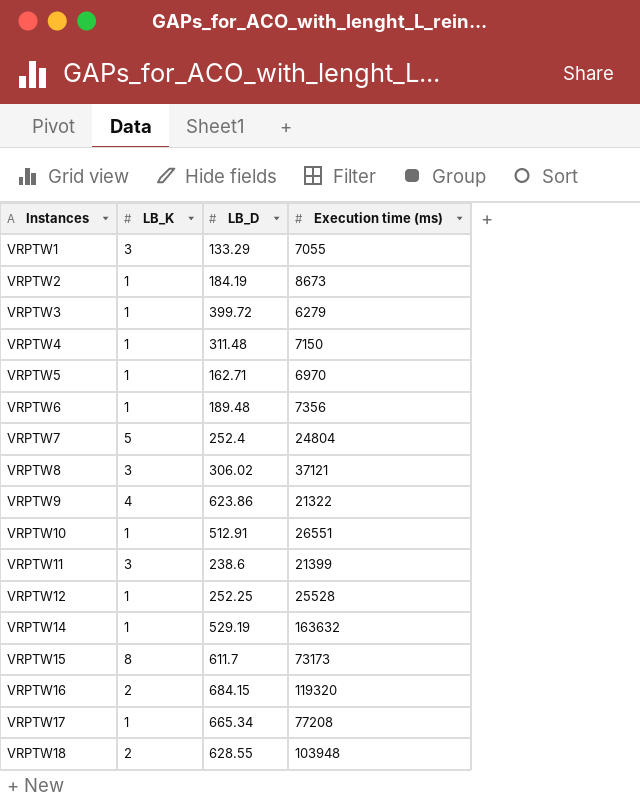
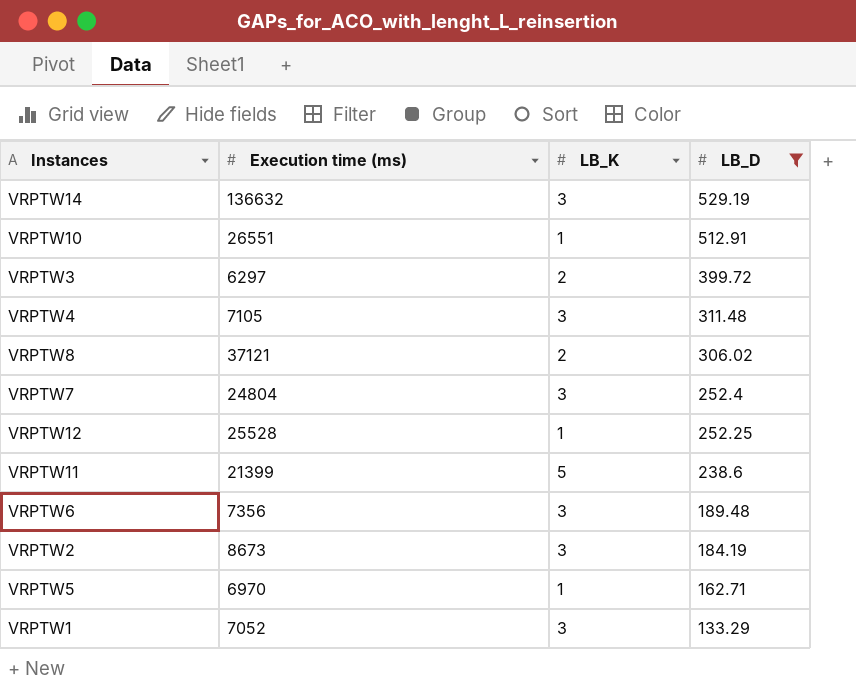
filter: none -> LB_D <= 529.19
row order: Instances ascending -> LB_D descending
column Execution time (ms) | position: 4 -> 2
VRPTW14 | Execution time (ms): 163632 -> 136632
VRPTW14 | LB_K: 1 -> 3
VRPTW3 | Execution time (ms): 6279 -> 6297
VRPTW3 | LB_K: 1 -> 2
VRPTW4 | Execution time (ms): 7150 -> 7105
VRPTW4 | LB_K: 1 -> 3
VRPTW8 | LB_K: 3 -> 2
VRPTW7 | LB_K: 5 -> 3
VRPTW11 | LB_K: 3 -> 5
VRPTW6 | LB_K: 1 -> 3
VRPTW2 | LB_K: 1 -> 3
VRPTW1 | Execution time (ms): 7055 -> 7052

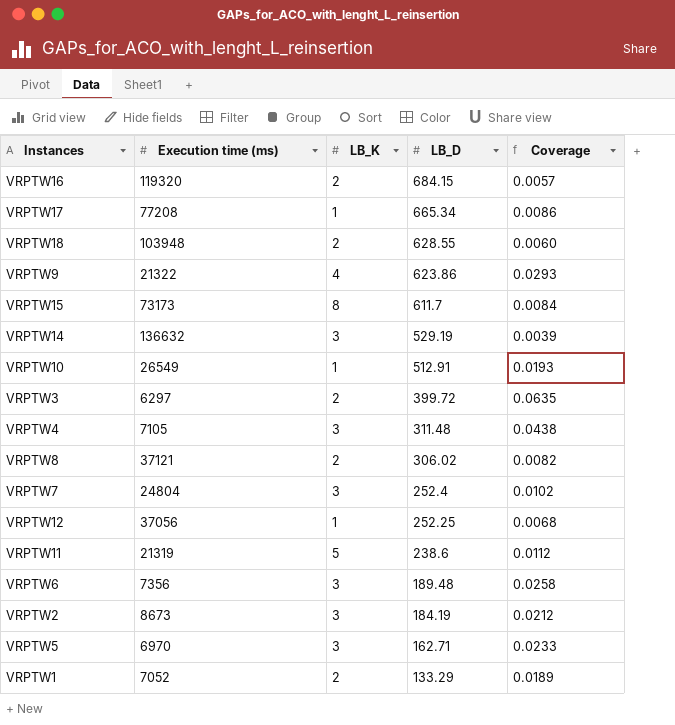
filter: LB_D <= 529.19 -> none
column Coverage | formula: none -> [LB_D] / [Execution time (ms)]
VRPTW10 | Execution time (ms): 26551 -> 26549
VRPTW12 | Execution time (ms): 25528 -> 37056
VRPTW11 | Execution time (ms): 21399 -> 21319
VRPTW5 | LB_K: 1 -> 3
VRPTW1 | LB_K: 3 -> 2

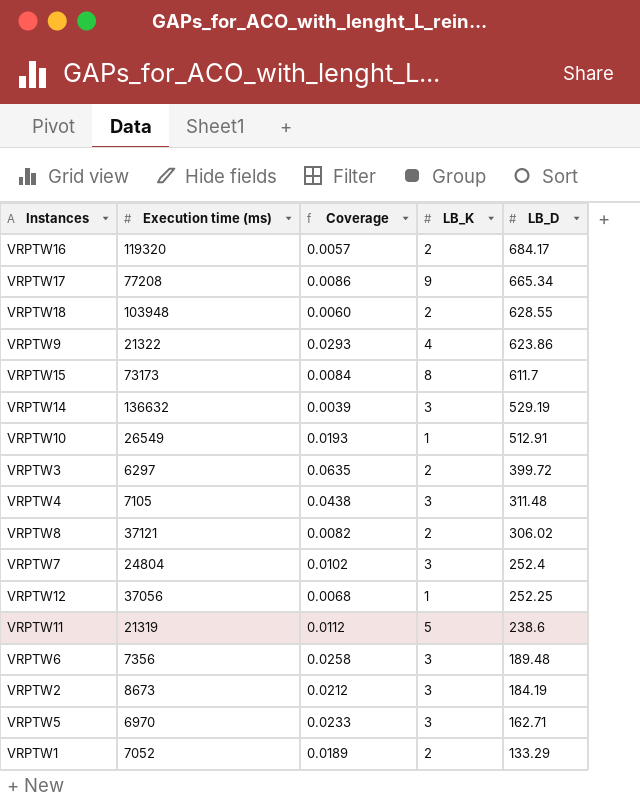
column Coverage | position: 5 -> 3
VRPTW16 | LB_D: 684.15 -> 684.17
VRPTW17 | LB_K: 1 -> 9

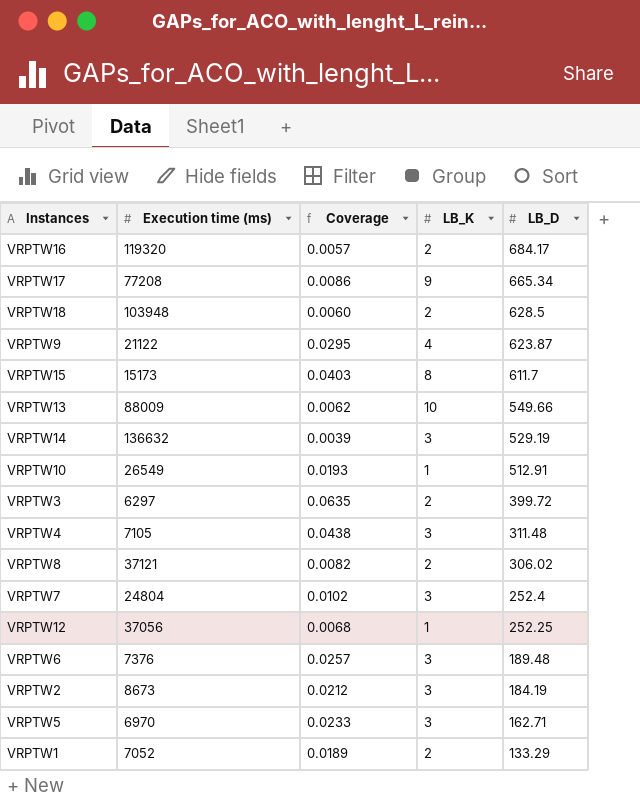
row VRPTW11: 21319 | 0.0112 | 5 | 238.6 -> none
VRPTW18 | LB_D: 628.55 -> 628.5
VRPTW9 | Execution time (ms): 21322 -> 21122
VRPTW9 | Coverage: 0.0293 -> 0.0295
VRPTW9 | LB_D: 623.86 -> 623.87
VRPTW15 | Execution time (ms): 73173 -> 15173
VRPTW15 | Coverage: 0.0084 -> 0.0403
row VRPTW13: none -> 88009 | 0.0062 | 10 | 549.66
VRPTW6 | Execution time (ms): 7356 -> 7376
VRPTW6 | Coverage: 0.0258 -> 0.0257

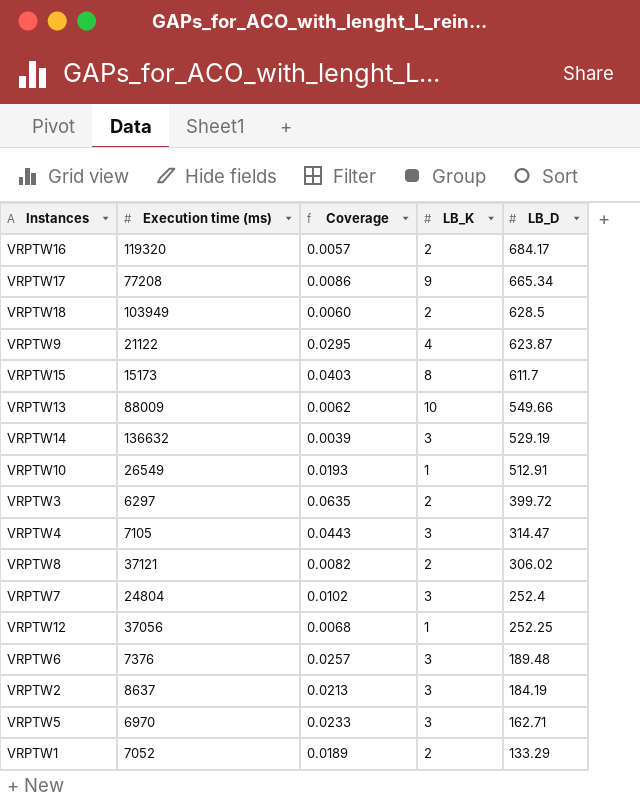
VRPTW18 | Execution time (ms): 103948 -> 103949
VRPTW4 | Coverage: 0.0438 -> 0.0443
VRPTW4 | LB_D: 311.48 -> 314.47
VRPTW2 | Execution time (ms): 8673 -> 8637
VRPTW2 | Coverage: 0.0212 -> 0.0213

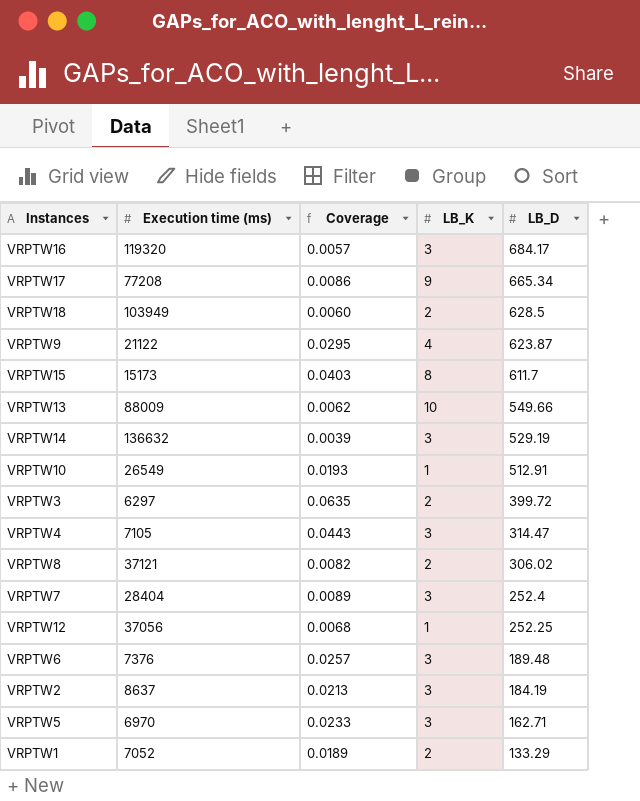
VRPTW16 | LB_K: 2 -> 3
VRPTW7 | Execution time (ms): 24804 -> 28404
VRPTW7 | Coverage: 0.0102 -> 0.0089

